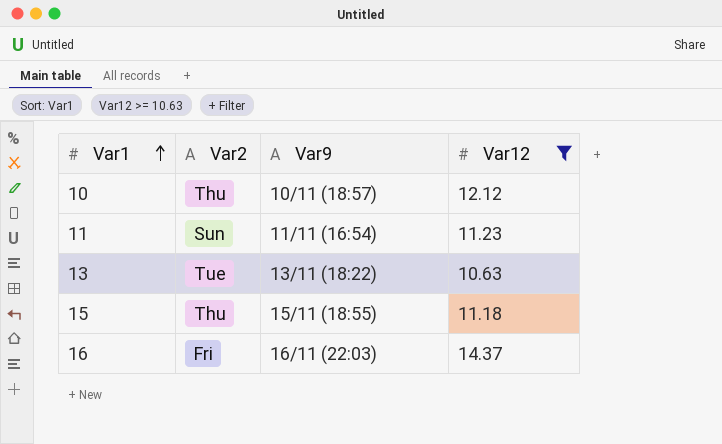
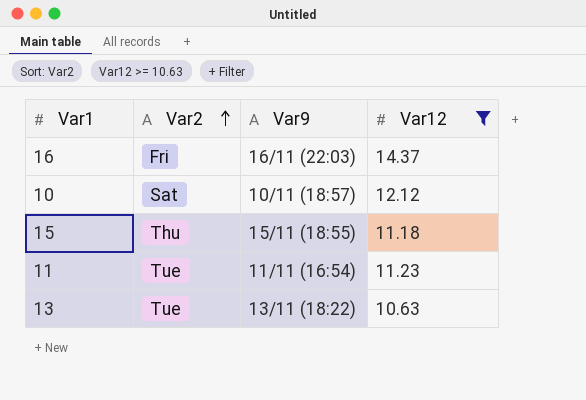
row order: Var1 ascending -> Var2 ascending
10 | Var2: Thu -> Sat
11 | Var2: Sun -> Tue

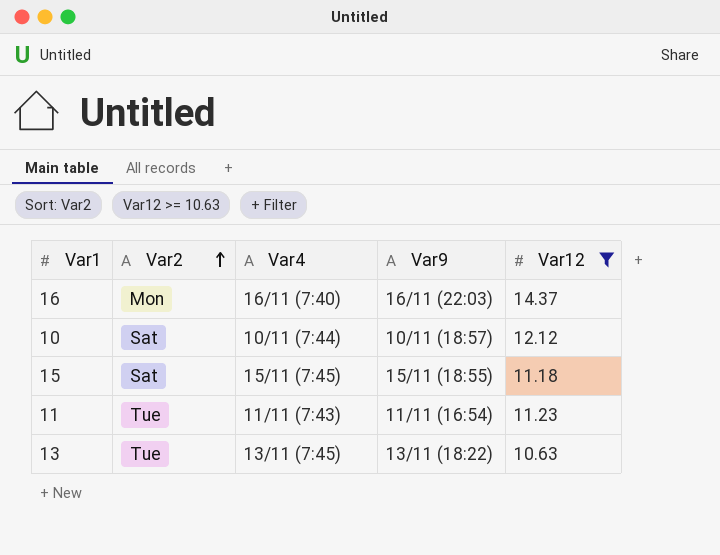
column Var4 | position: none -> 3
16 | Var2: Fri -> Mon
15 | Var2: Thu -> Sat

